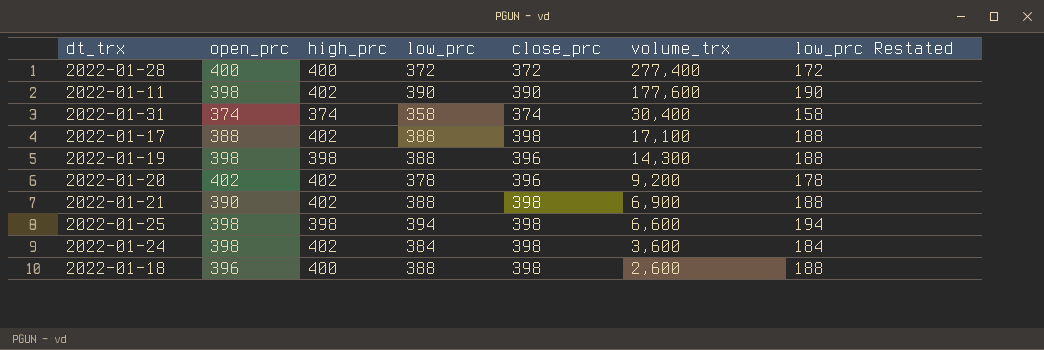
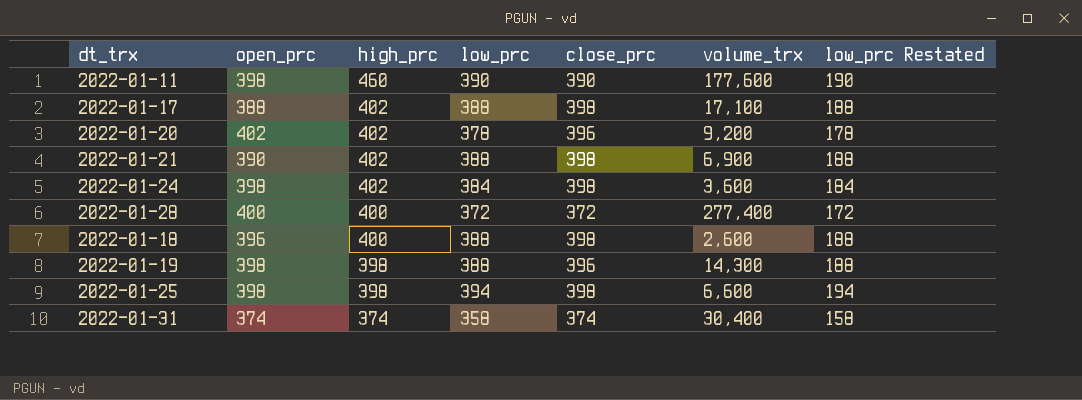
row order: volume_trx descending -> high_prc descending
2022-01-11 | high_prc: 402 -> 460

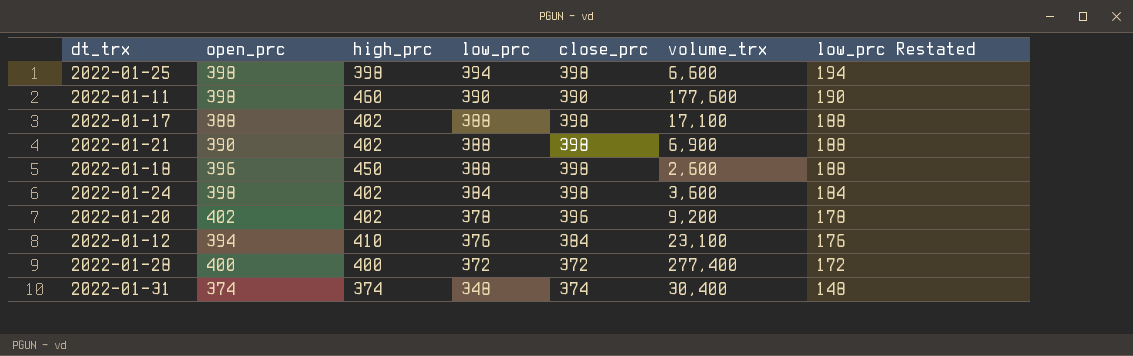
row order: high_prc descending -> low_prc descending
row 2022-01-19: 398 | 398 | 388 | 396 | 14,300 | 188 -> none
2022-01-18 | high_prc: 400 -> 450
row 2022-01-12: none -> 394 | 410 | 376 | 384 | 23,100 | 176
2022-01-31 | low_prc: 358 -> 348
2022-01-31 | low_prc Restated: 158 -> 148

